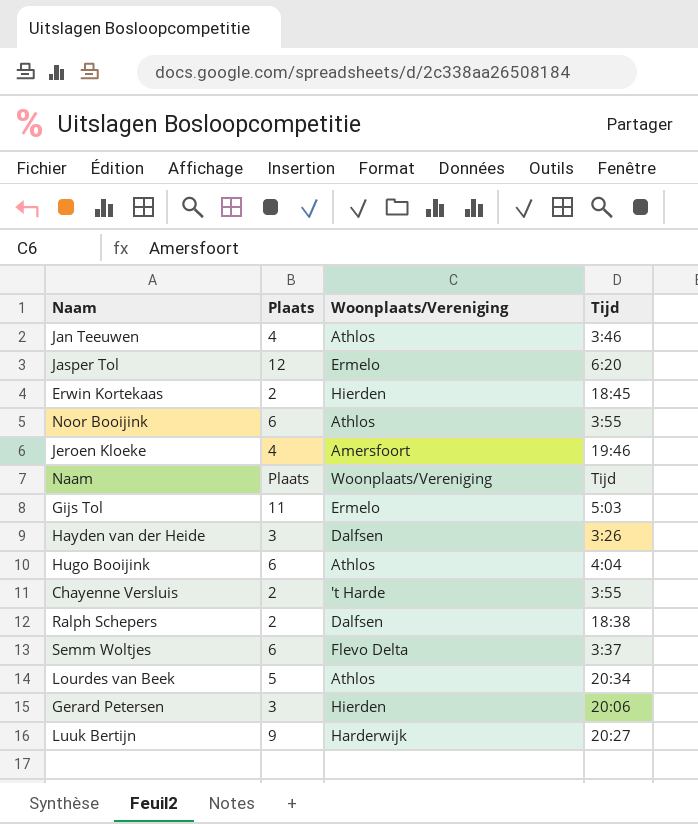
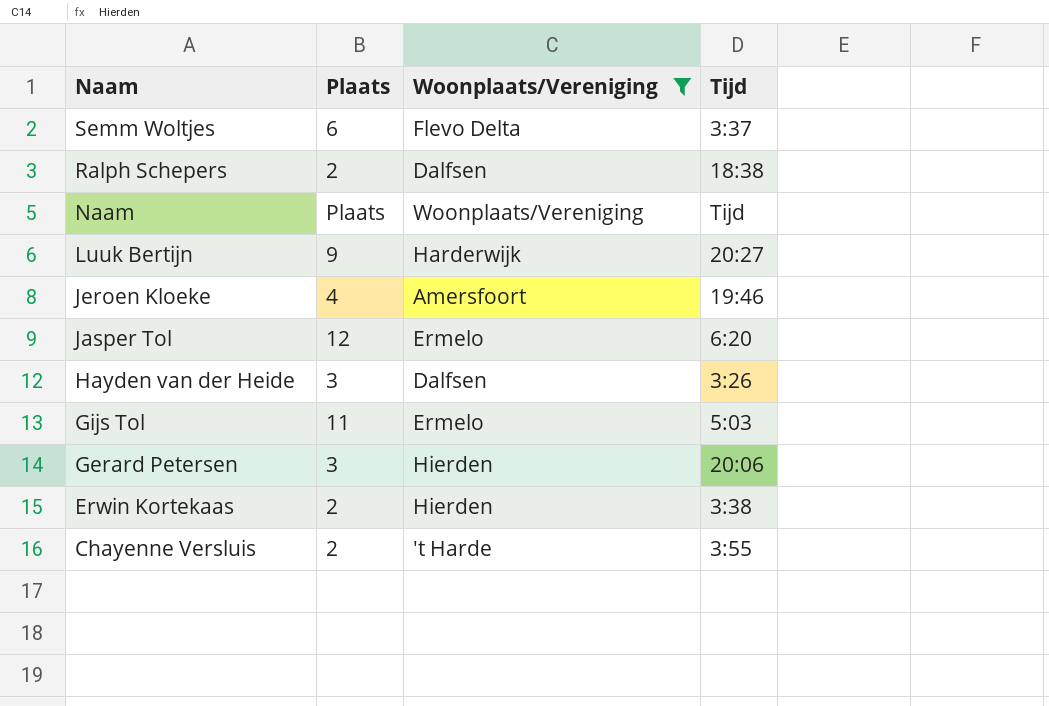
filter: none -> Woonplaats/Vereniging != Athlos
row order: none -> Naam descending
Erwin Kortekaas | Tijd: 18:45 -> 3:38

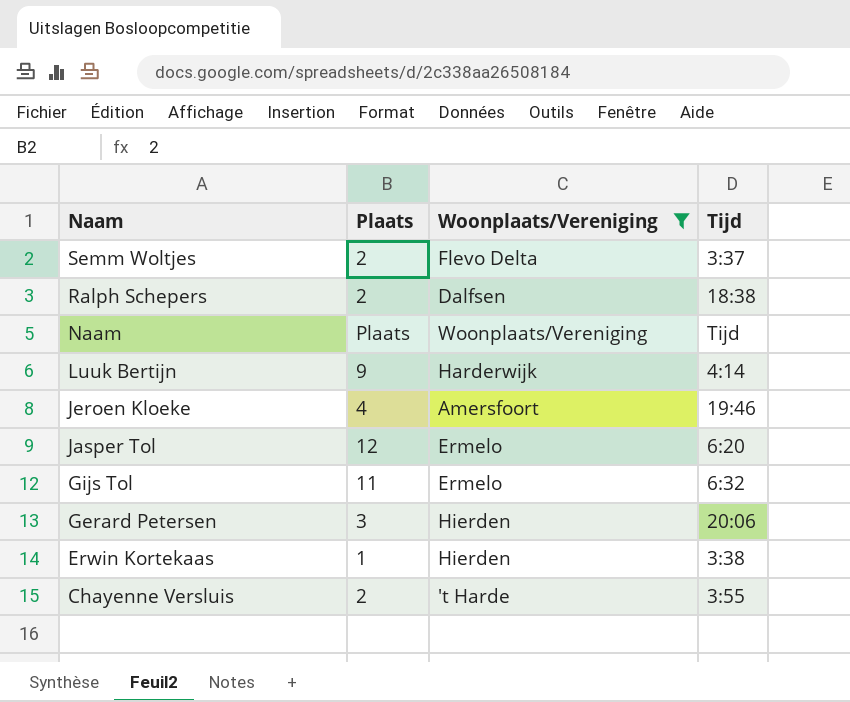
row Hayden van der Heide: 3 | Dalfsen | 3:26 -> none
Semm Woltjes | Plaats: 6 -> 2
Luuk Bertijn | Tijd: 20:27 -> 4:14
Gijs Tol | Tijd: 5:03 -> 6:32
Erwin Kortekaas | Plaats: 2 -> 1

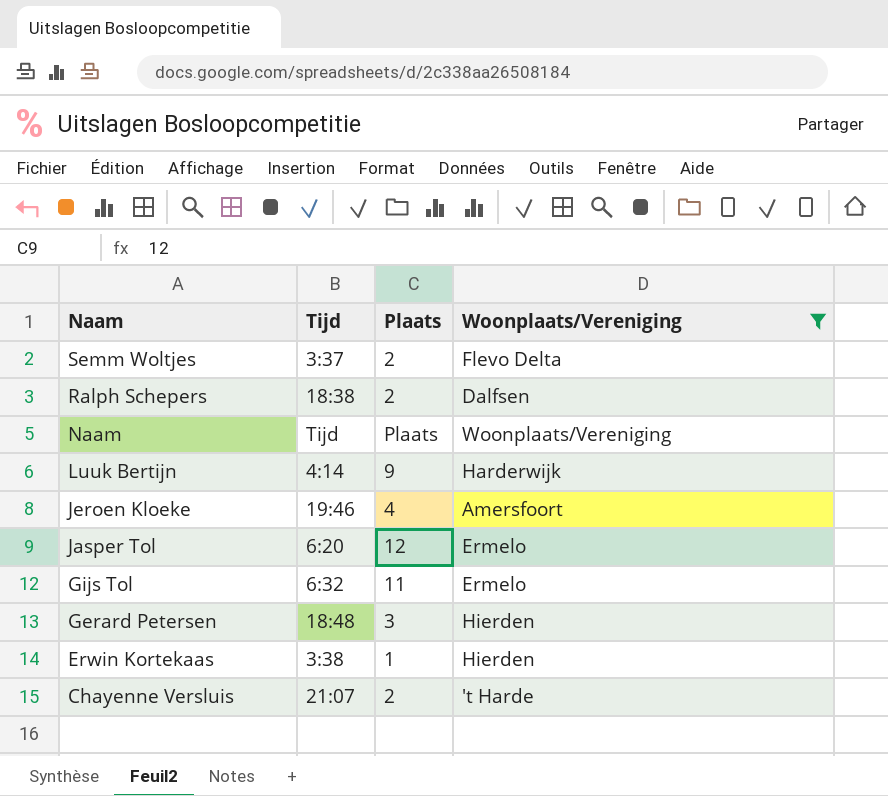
column Tijd | position: 4 -> 2
Gerard Petersen | Tijd: 20:06 -> 18:48
Chayenne Versluis | Tijd: 3:55 -> 21:07

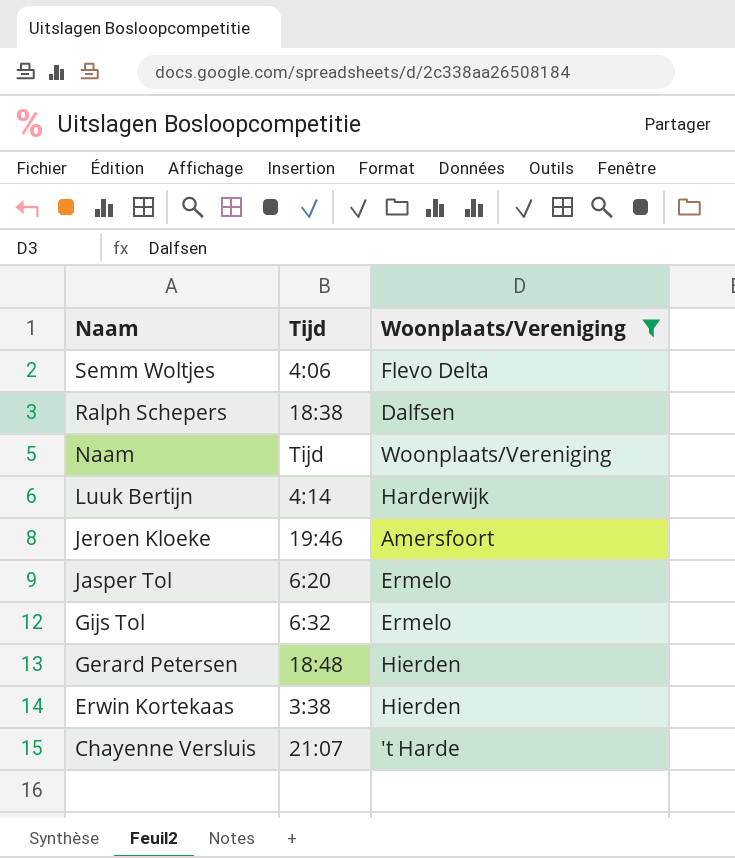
column Plaats | position: 3 -> none
Semm Woltjes | Tijd: 3:37 -> 4:06

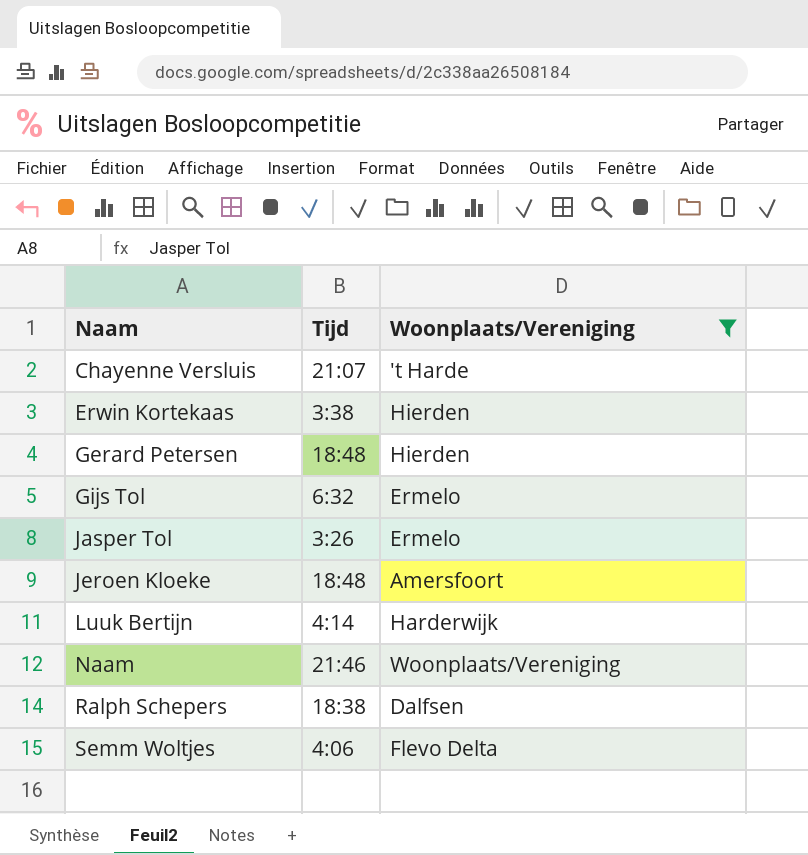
row order: Naam descending -> Naam ascending
Jasper Tol | Tijd: 6:20 -> 3:26
Jeroen Kloeke | Tijd: 19:46 -> 18:48
Naam | Tijd: Tijd -> 21:46

